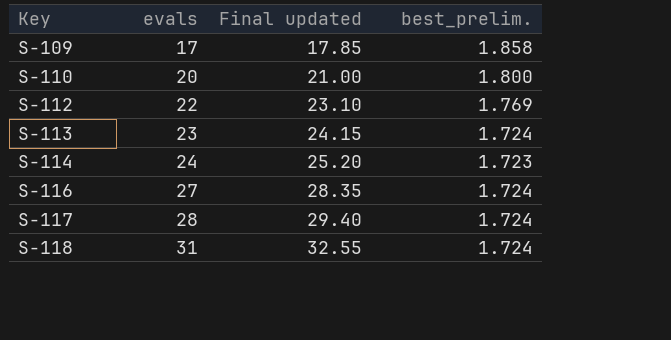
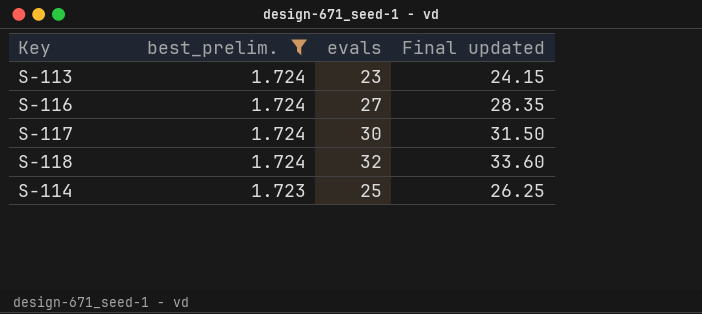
filter: none -> best_prelim. <= 1.724
row order: Key ascending -> best_prelim. descending
column best_prelim. | position: 4 -> 2
S-117 | evals: 28 -> 30
S-117 | Final updated: 29.40 -> 31.50
S-118 | evals: 31 -> 32
S-118 | Final updated: 32.55 -> 33.60
S-114 | evals: 24 -> 25
S-114 | Final updated: 25.20 -> 26.25

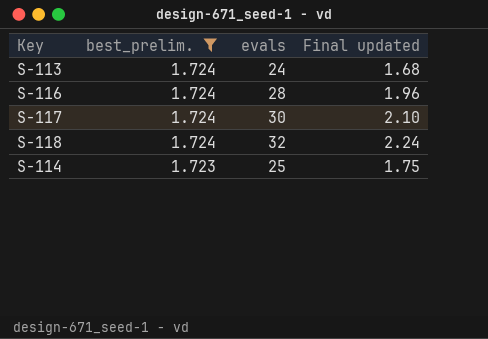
column Final updated | formula: [evals] * 1.05 -> [evals] * 0.07
S-113 | evals: 23 -> 24
S-116 | evals: 27 -> 28

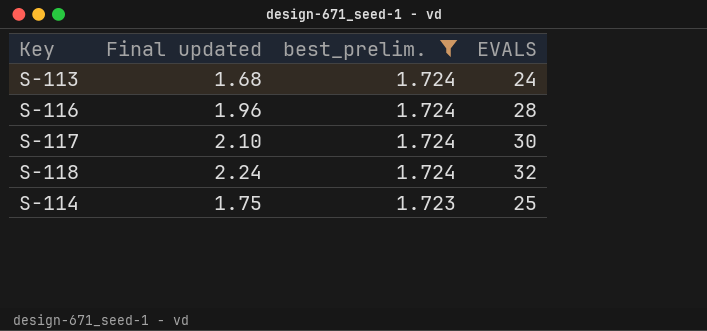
column Final updated | position: 4 -> 2
column name: evals -> EVALS

